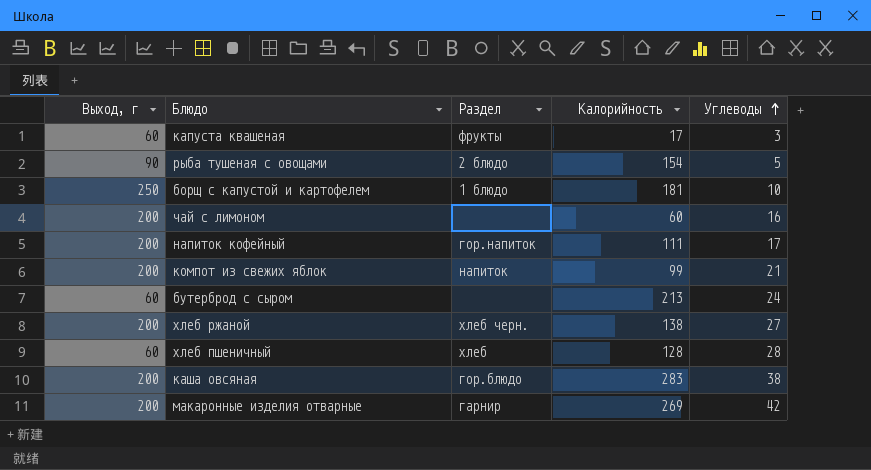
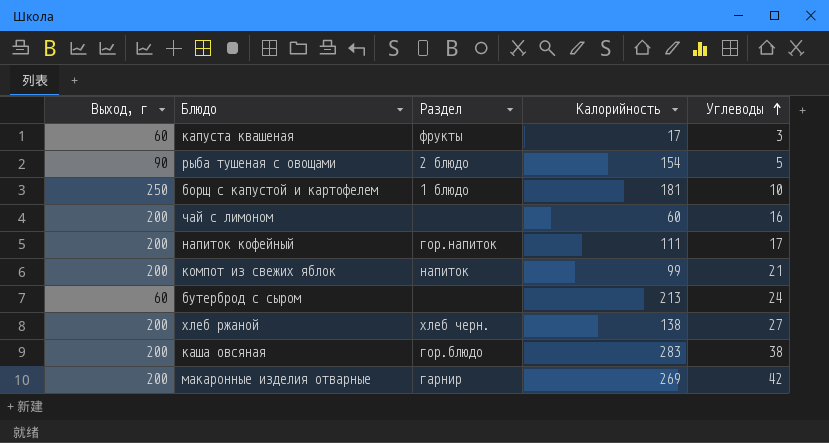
row хлеб пшеничный: 60 | хлеб | 128 | 28 -> none

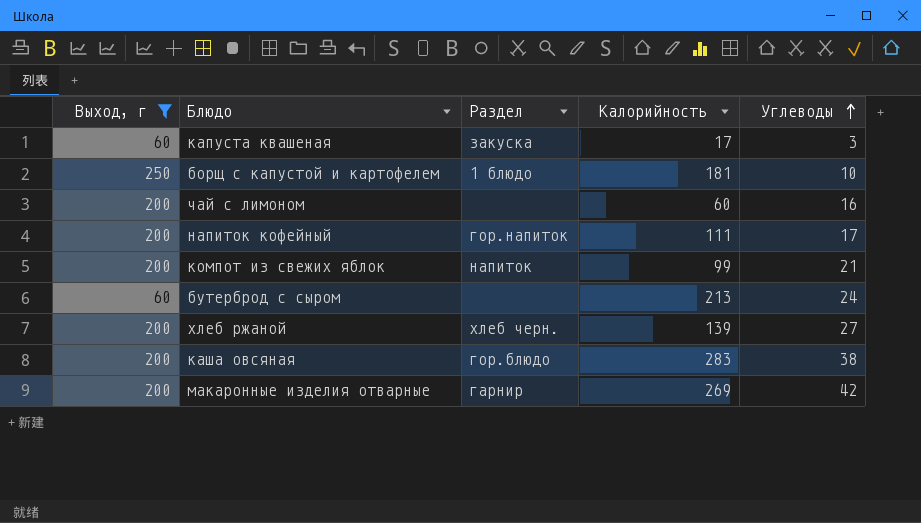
filter: none -> Выход, г != 90
капуста квашеная | Раздел: фрукты -> закуска
хлеб ржаной | Калорийность: 138 -> 139

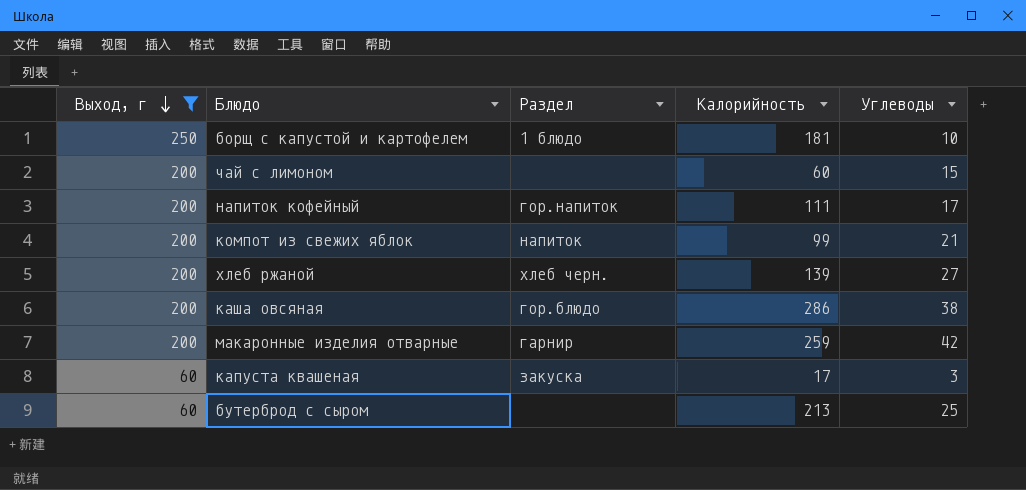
row order: Углеводы ascending -> Выход, г descending
чай с лимоном | Углеводы: 16 -> 15
каша овсяная | Калорийность: 283 -> 286
макаронные изделия отварные | Калорийность: 269 -> 259
бутерброд с сыром | Углеводы: 24 -> 25

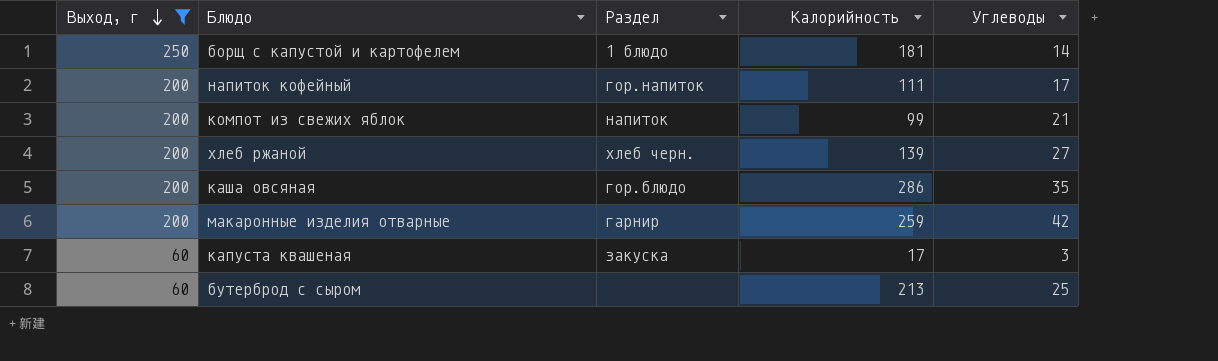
row чай с лимоном: 200 | none | 60 | 15 -> none
борщ с капустой и картофелем | Углеводы: 10 -> 14
каша овсяная | Углеводы: 38 -> 35

